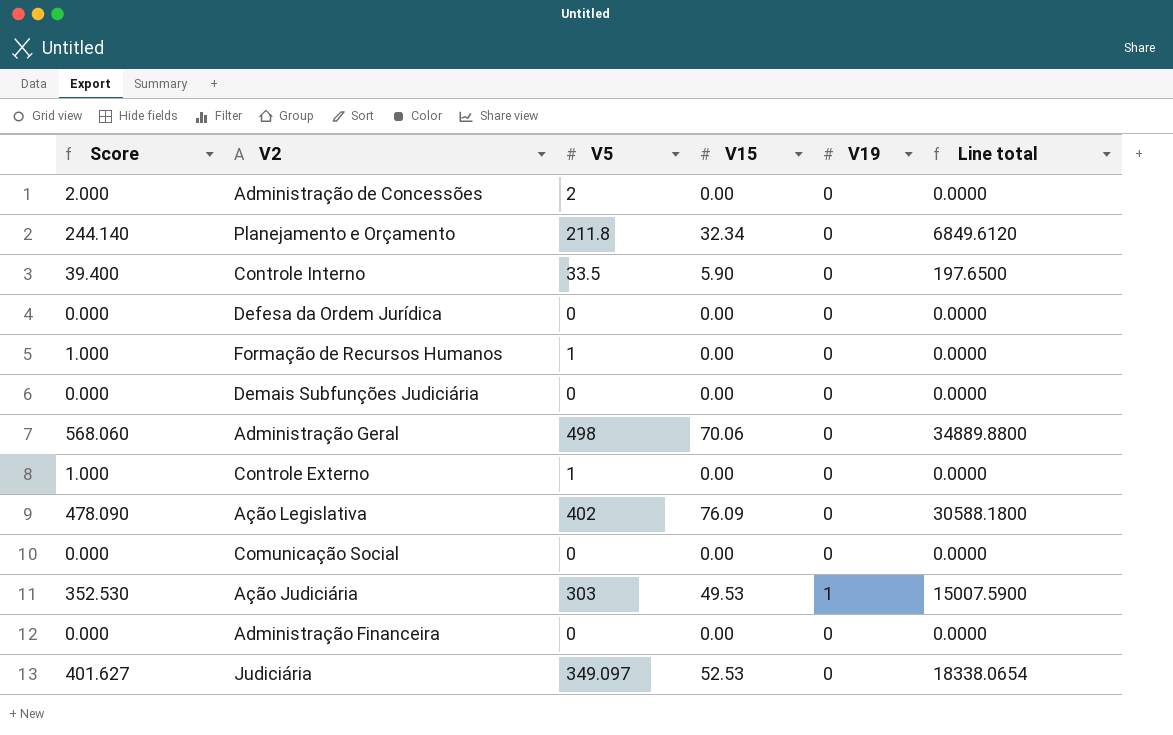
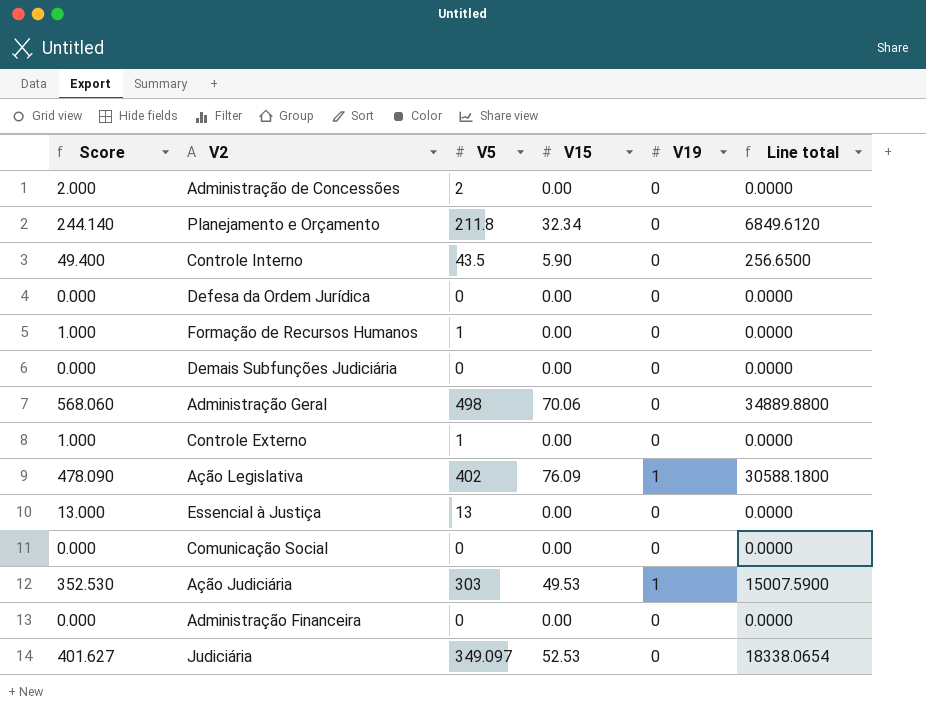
Controle Interno | Score: 39.400 -> 49.400
Controle Interno | V5: 33.5 -> 43.5
Controle Interno | Line total: 197.6500 -> 256.6500
Ação Legislativa | V19: 0 -> 1
row Essencial à Justiça: none -> 13.000 | 13 | 0.00 | 0 | 0.0000

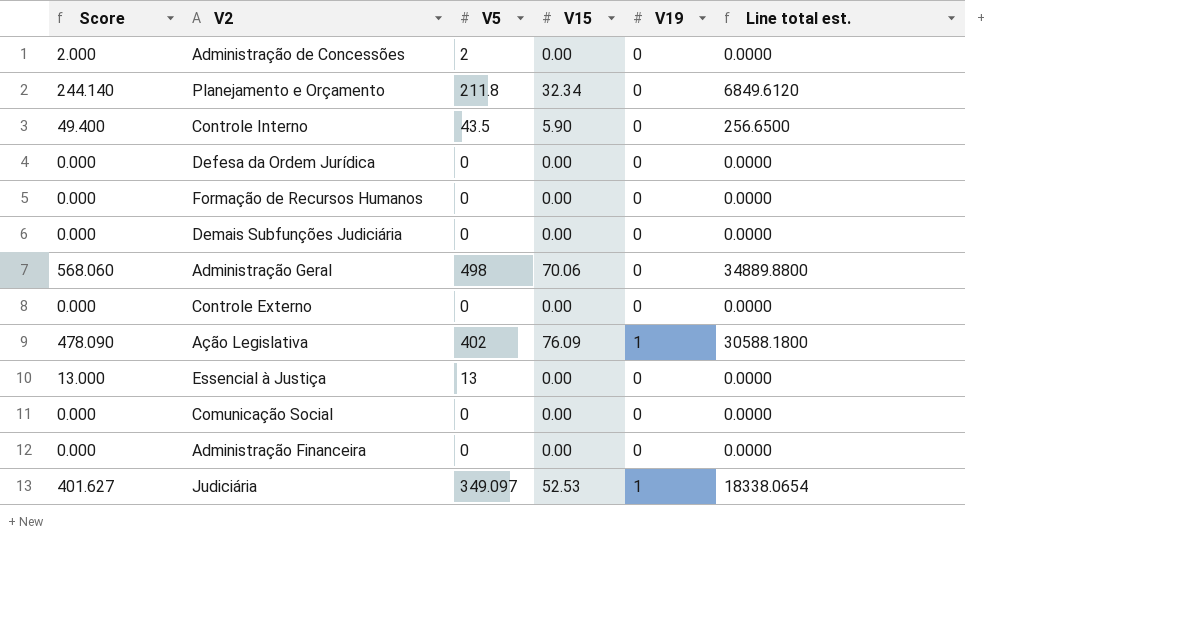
column name: Line total -> Line total est.
row Ação Judiciária: 352.530 | 303 | 49.53 | 1 | 15007.5900 -> none
Formação de Recursos Humanos | Score: 1.000 -> 0.000
Formação de Recursos Humanos | V5: 1 -> 0
Controle Externo | Score: 1.000 -> 0.000
Controle Externo | V5: 1 -> 0
Judiciária | V19: 0 -> 1

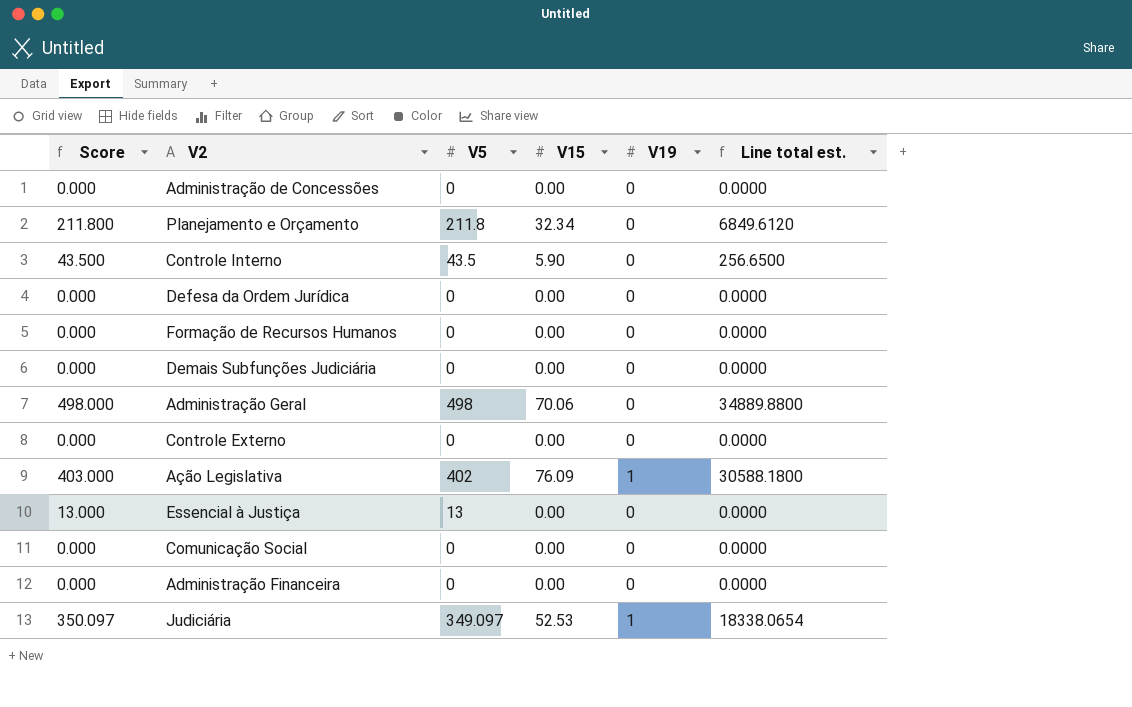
column Score | formula: [V5] + [V15] -> [V5] + [V19]
Administração de Concessões | V5: 2 -> 0

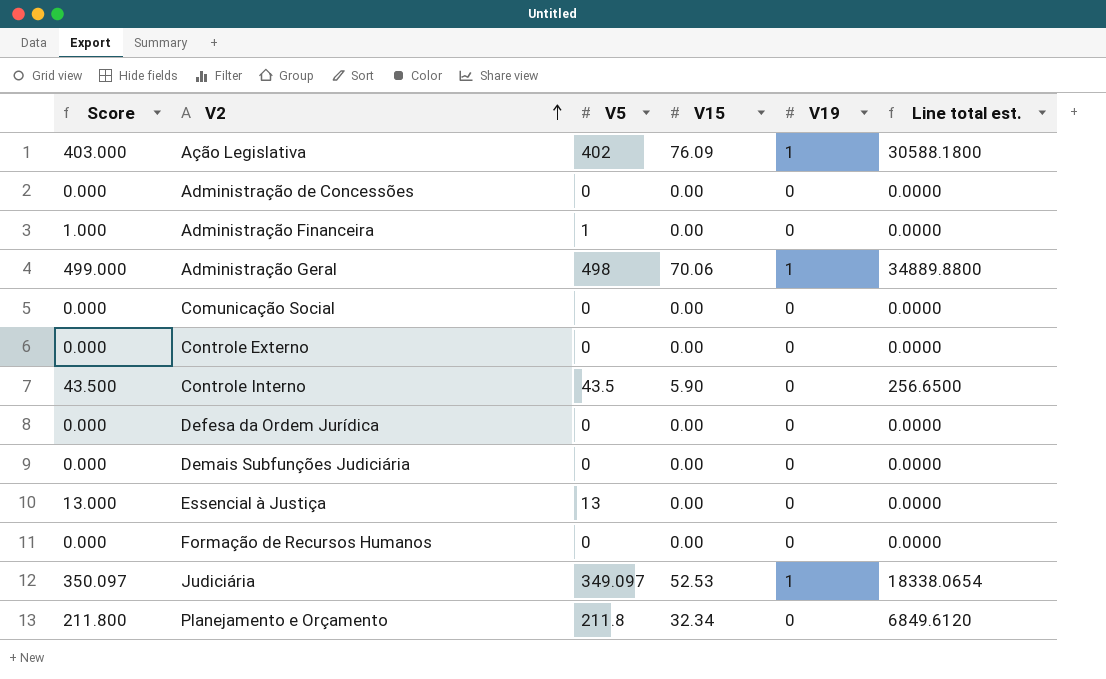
row order: none -> V2 ascending
Administração Financeira | Score: 0.000 -> 1.000
Administração Financeira | V5: 0 -> 1
Administração Geral | Score: 498.000 -> 499.000
Administração Geral | V19: 0 -> 1

